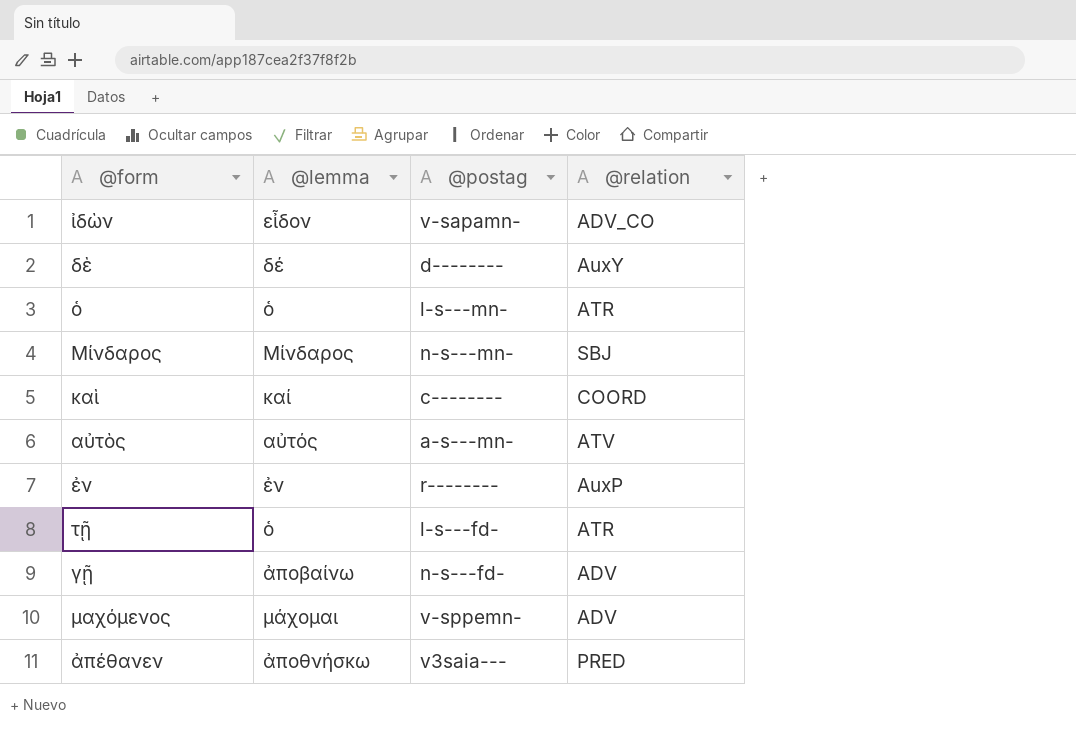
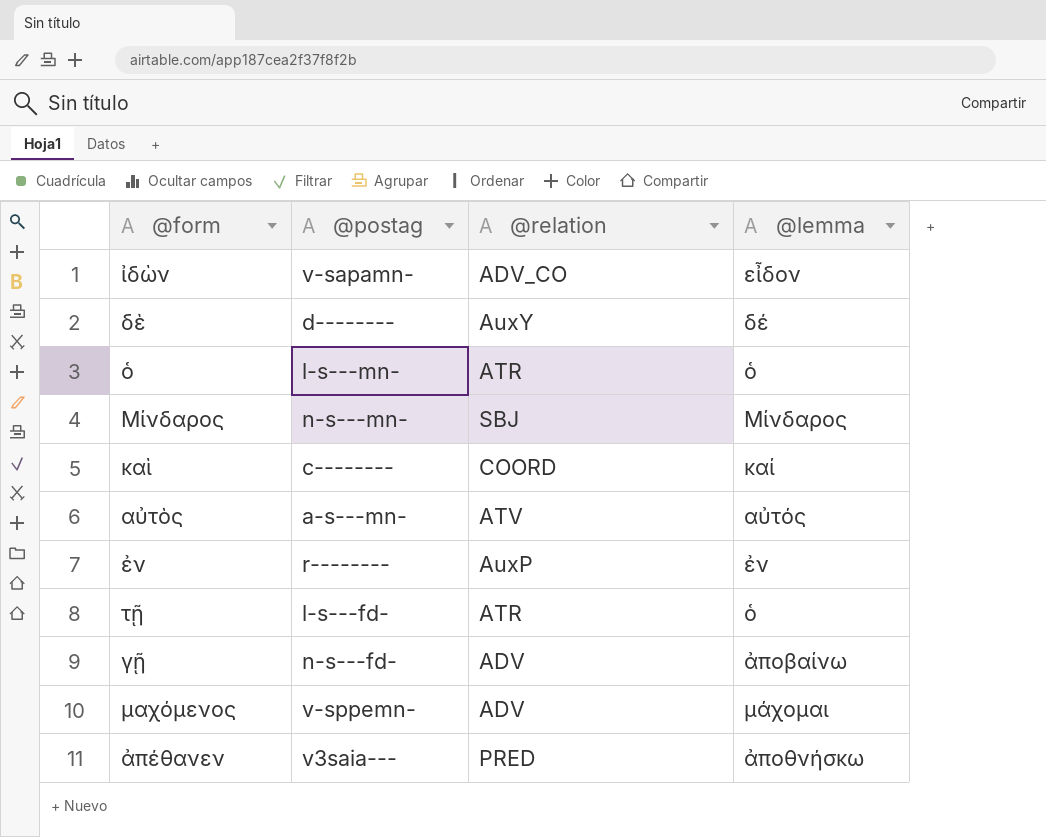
column @lemma | position: 2 -> 4

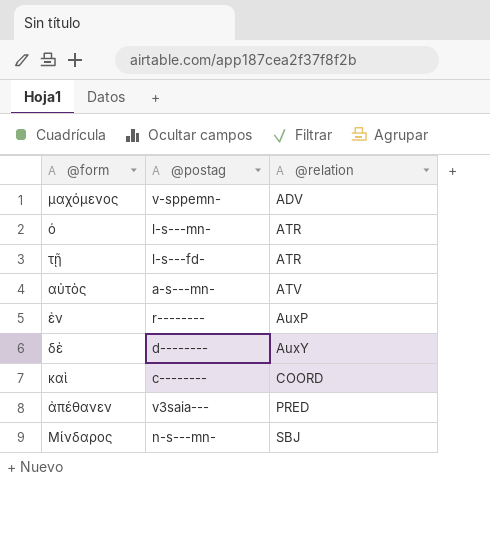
row order: none -> @relation ascending
column @lemma | position: 4 -> none
row ἰδὼν: v-sapamn- | ADV_CO | εἶδον -> none
row γῇ: n-s---fd- | ADV | ἀποβαίνω -> none

